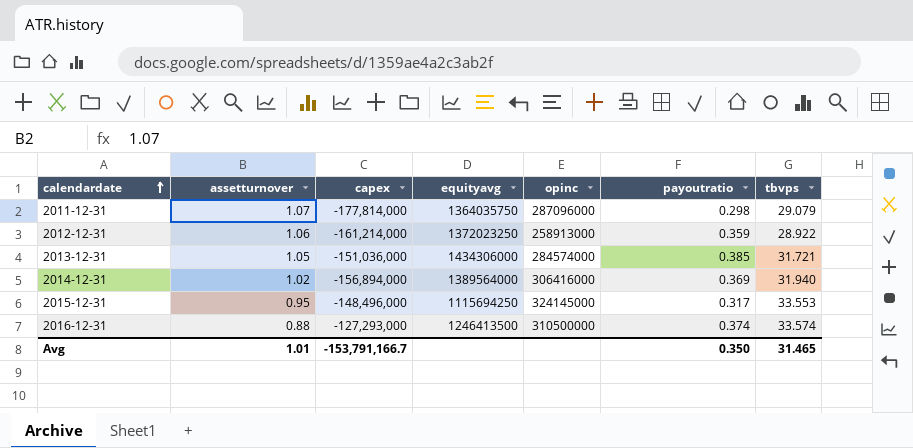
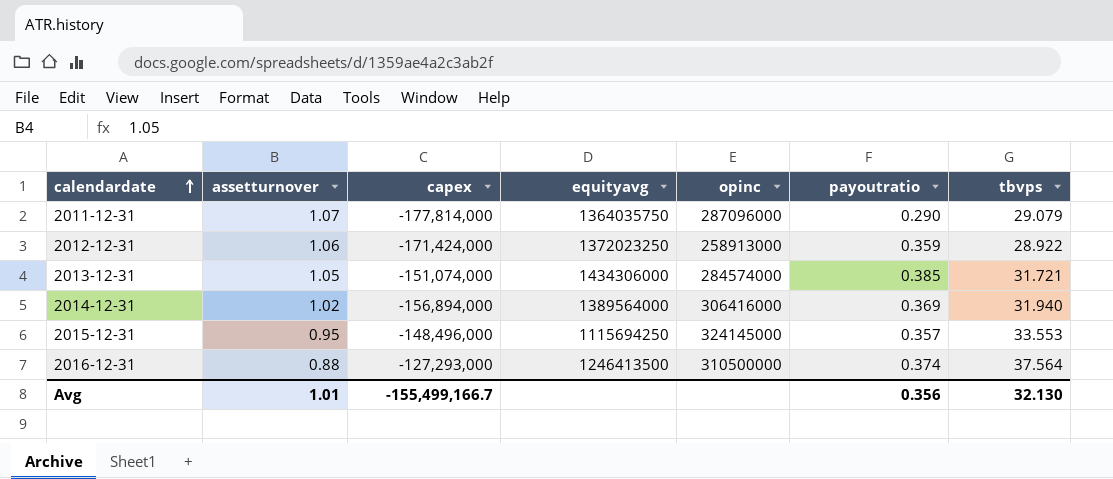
2011-12-31 | payoutratio: 0.298 -> 0.290
2012-12-31 | capex: -161,214,000 -> -171,424,000
2013-12-31 | capex: -151,036,000 -> -151,074,000
2015-12-31 | payoutratio: 0.317 -> 0.357
2016-12-31 | tbvps: 33.574 -> 37.564
Avg | capex: -153,791,166.7 -> -155,499,166.7
Avg | payoutratio: 0.350 -> 0.356
Avg | tbvps: 31.465 -> 32.130

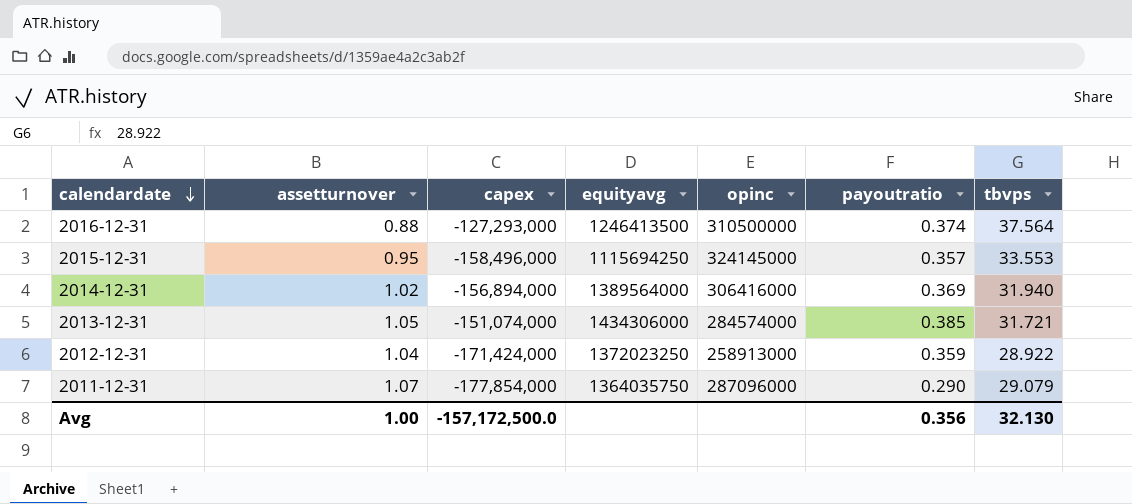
row order: calendardate ascending -> calendardate descending
2015-12-31 | capex: -148,496,000 -> -158,496,000
2012-12-31 | assetturnover: 1.06 -> 1.04
2011-12-31 | capex: -177,814,000 -> -177,854,000
Avg | assetturnover: 1.01 -> 1.00
Avg | capex: -155,499,166.7 -> -157,172,500.0

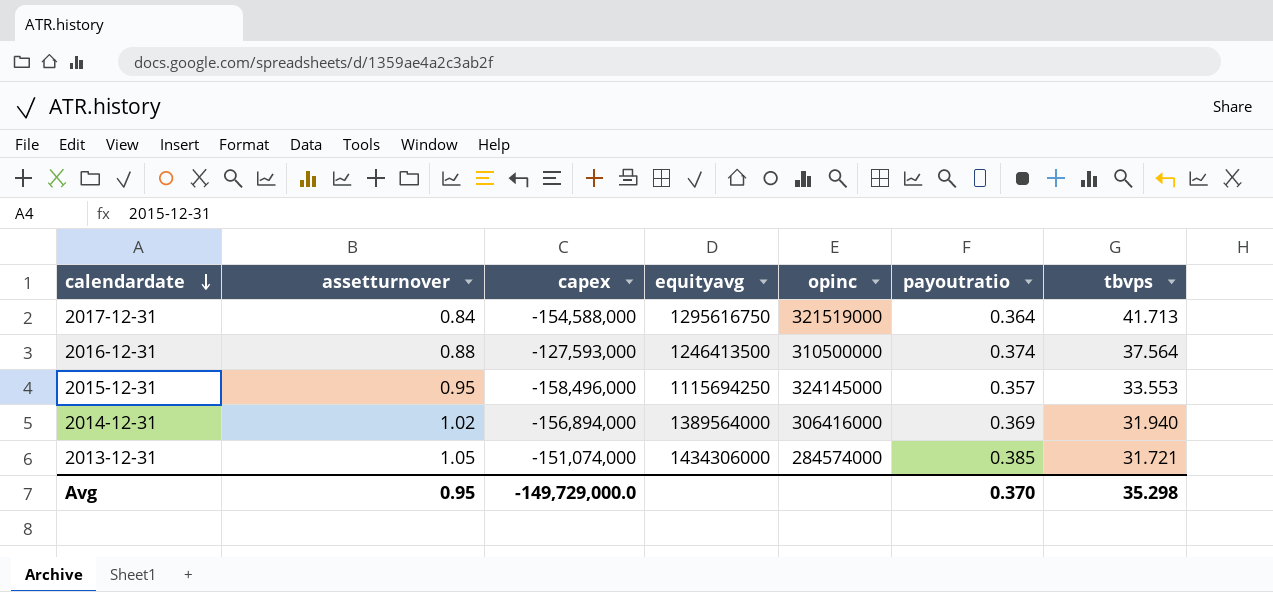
row 2012-12-31: 1.04 | -171,424,000 | 1372023250 | 258913000 | 0.359 | 28.922 -> none
row 2011-12-31: 1.07 | -177,854,000 | 1364035750 | 287096000 | 0.290 | 29.079 -> none
row 2017-12-31: none -> 0.84 | -154,588,000 | 1295616750 | 321519000 | 0.364 | 41.713
2016-12-31 | capex: -127,293,000 -> -127,593,000
Avg | assetturnover: 1.00 -> 0.95
Avg | capex: -157,172,500.0 -> -149,729,000.0
Avg | payoutratio: 0.356 -> 0.370
Avg | tbvps: 32.130 -> 35.298

